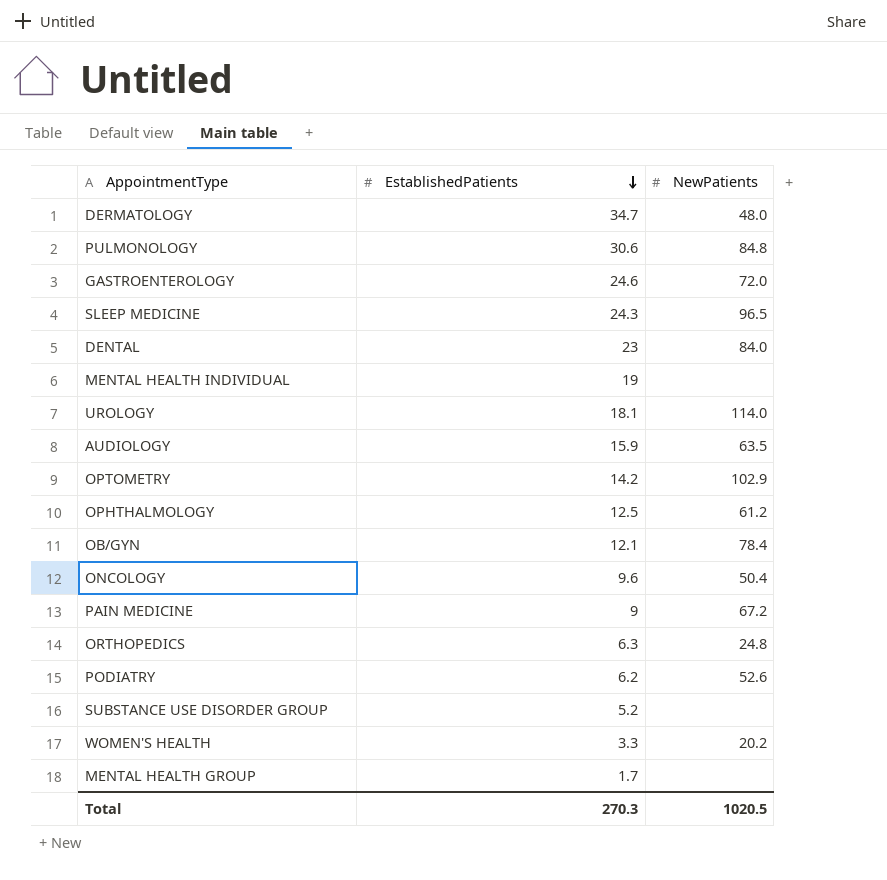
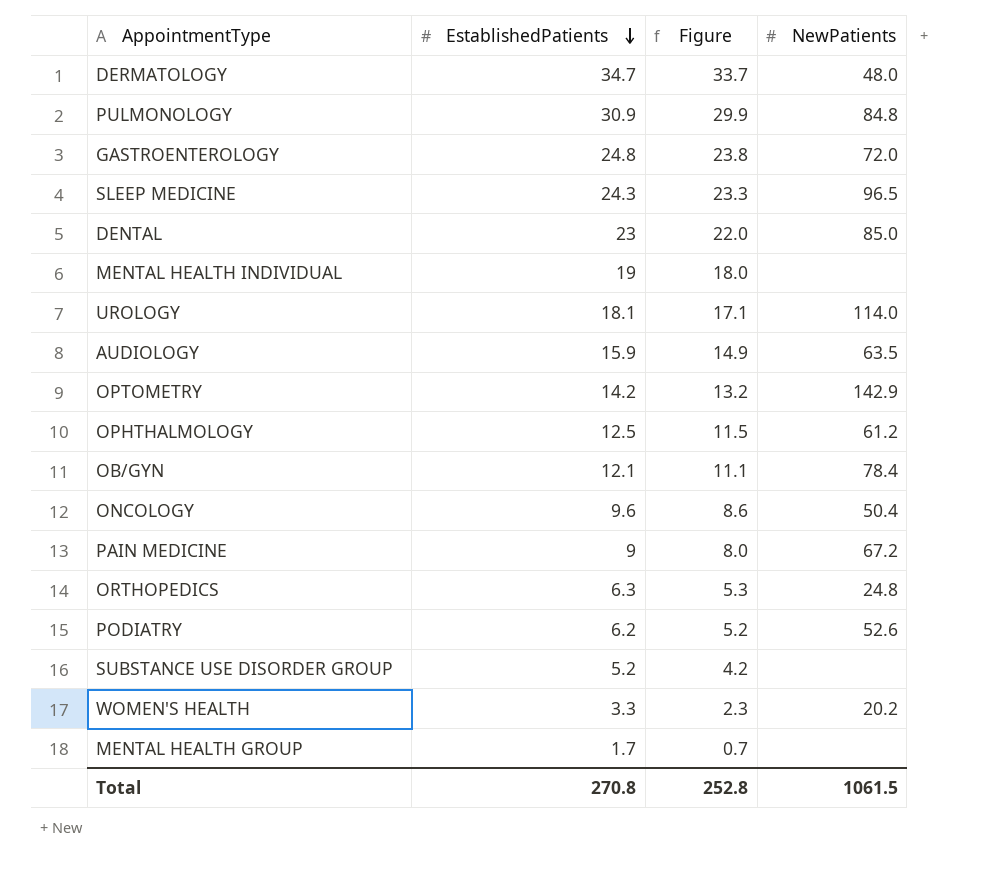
column Figure | formula: none -> [EstablishedPatients] - 1
PULMONOLOGY | EstablishedPatients: 30.6 -> 30.9
GASTROENTEROLOGY | EstablishedPatients: 24.6 -> 24.8
DENTAL | NewPatients: 84.0 -> 85.0
OPTOMETRY | NewPatients: 102.9 -> 142.9
Total | EstablishedPatients: 270.3 -> 270.8
Total | NewPatients: 1020.5 -> 1061.5

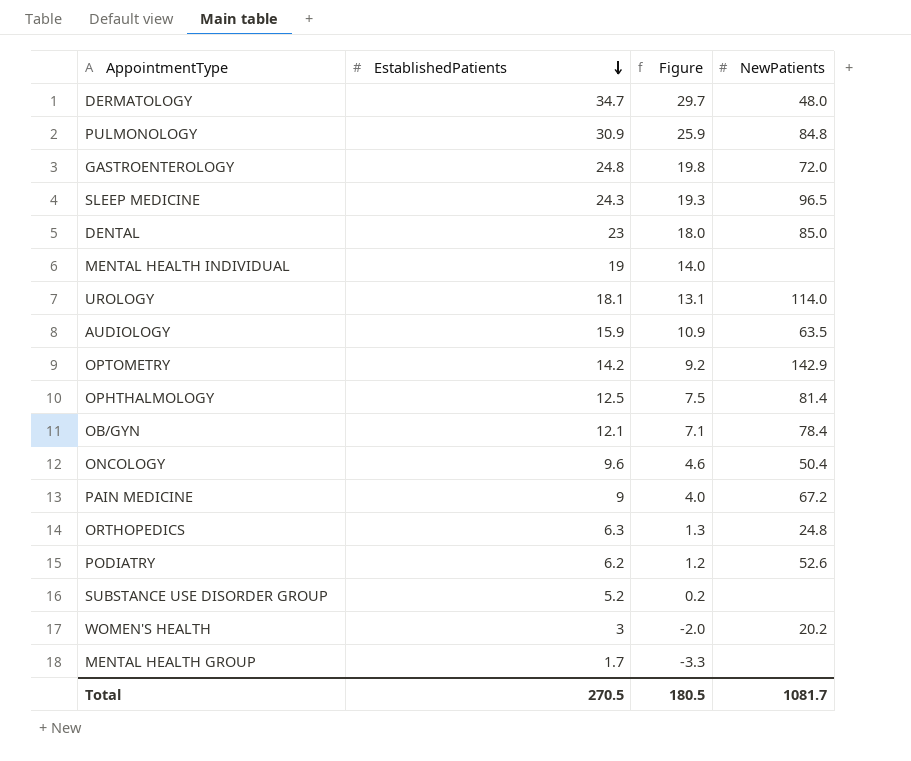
column Figure | formula: [EstablishedPatients] - 1 -> [EstablishedPatients] - 5
OPHTHALMOLOGY | NewPatients: 61.2 -> 81.4
WOMEN'S HEALTH | EstablishedPatients: 3.3 -> 3
Total | EstablishedPatients: 270.8 -> 270.5
Total | Figure: 252.8 -> 180.5
Total | NewPatients: 1061.5 -> 1081.7

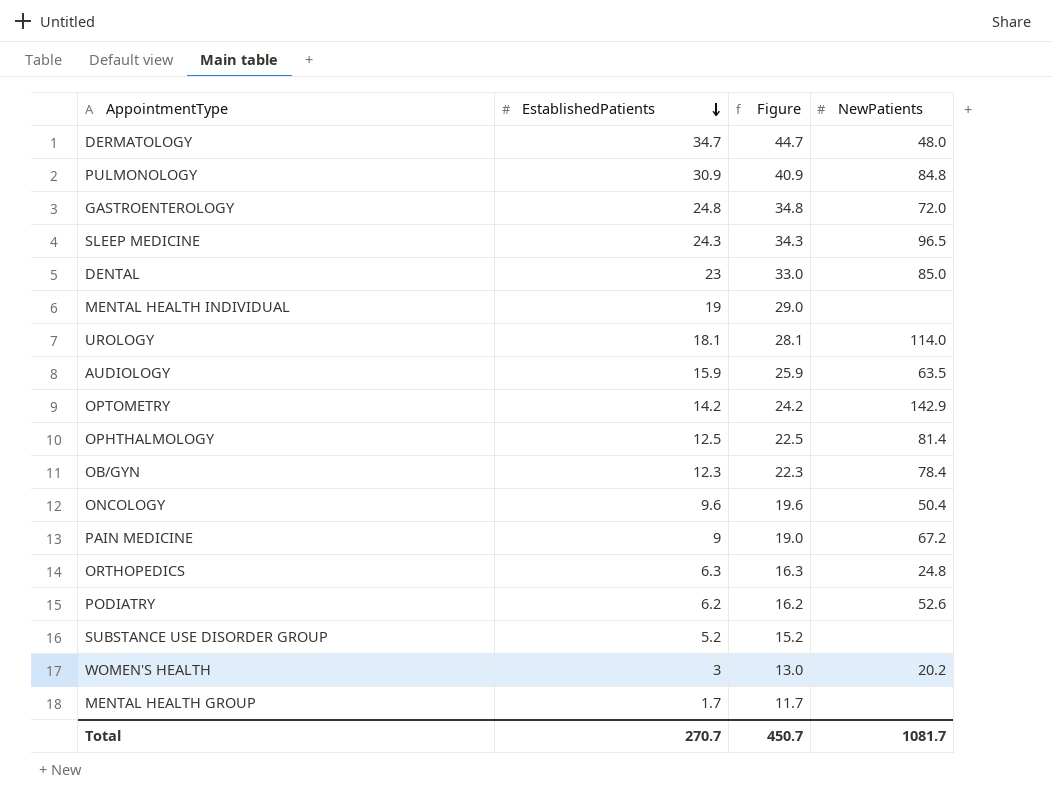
column Figure | formula: [EstablishedPatients] - 5 -> [EstablishedPatients] + 10
OB/GYN | EstablishedPatients: 12.1 -> 12.3
Total | EstablishedPatients: 270.5 -> 270.7
Total | Figure: 180.5 -> 450.7

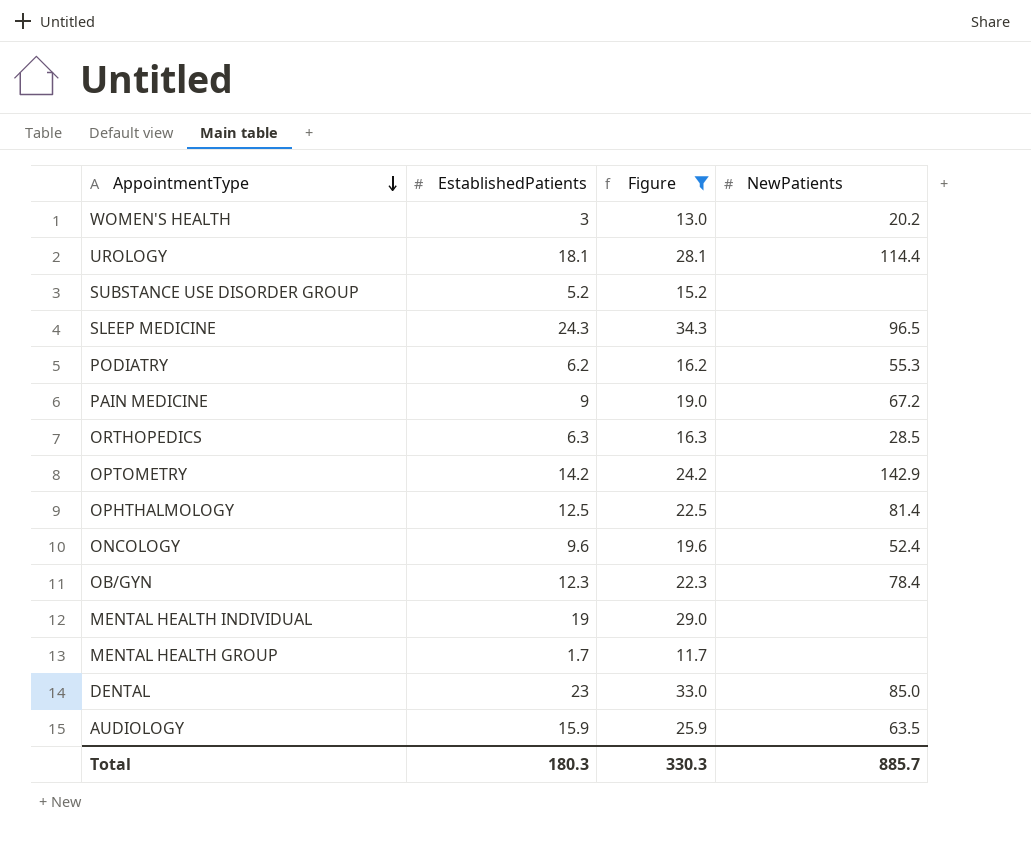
filter: none -> Figure <= 34.3
row order: EstablishedPatients descending -> AppointmentType descending
UROLOGY | NewPatients: 114.0 -> 114.4
PODIATRY | NewPatients: 52.6 -> 55.3
ORTHOPEDICS | NewPatients: 24.8 -> 28.5
ONCOLOGY | NewPatients: 50.4 -> 52.4
Total | EstablishedPatients: 270.7 -> 180.3
Total | Figure: 450.7 -> 330.3
Total | NewPatients: 1081.7 -> 885.7

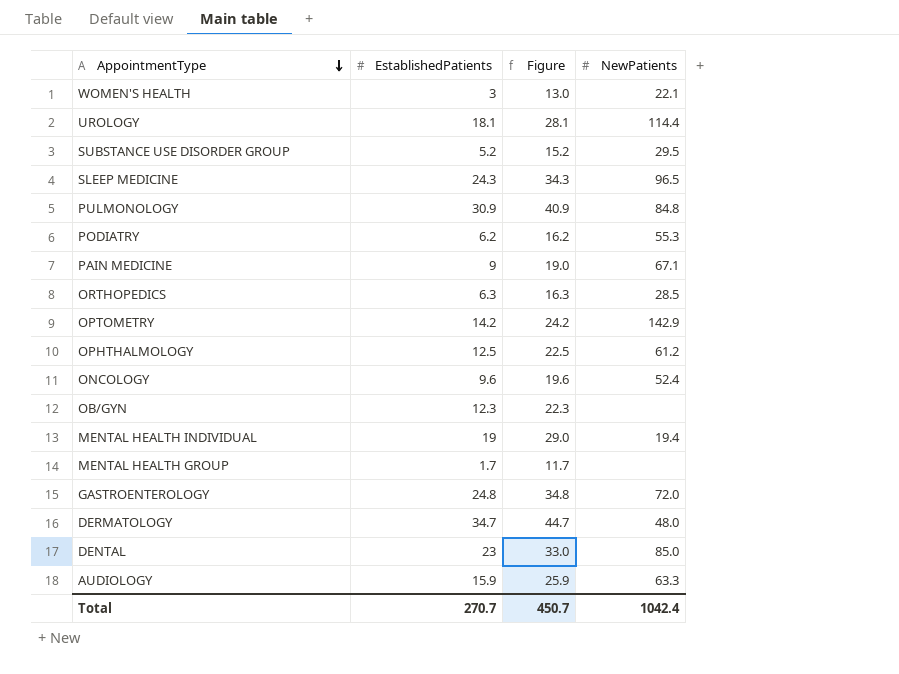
filter: Figure <= 34.3 -> none
WOMEN'S HEALTH | NewPatients: 20.2 -> 22.1
SUBSTANCE USE DISORDER GROUP | NewPatients: none -> 29.5
PAIN MEDICINE | NewPatients: 67.2 -> 67.1
OPHTHALMOLOGY | NewPatients: 81.4 -> 61.2
OB/GYN | NewPatients: 78.4 -> none
MENTAL HEALTH INDIVIDUAL | NewPatients: none -> 19.4
AUDIOLOGY | NewPatients: 63.5 -> 63.3
Total | EstablishedPatients: 180.3 -> 270.7
Total | Figure: 330.3 -> 450.7
Total | NewPatients: 885.7 -> 1042.4

